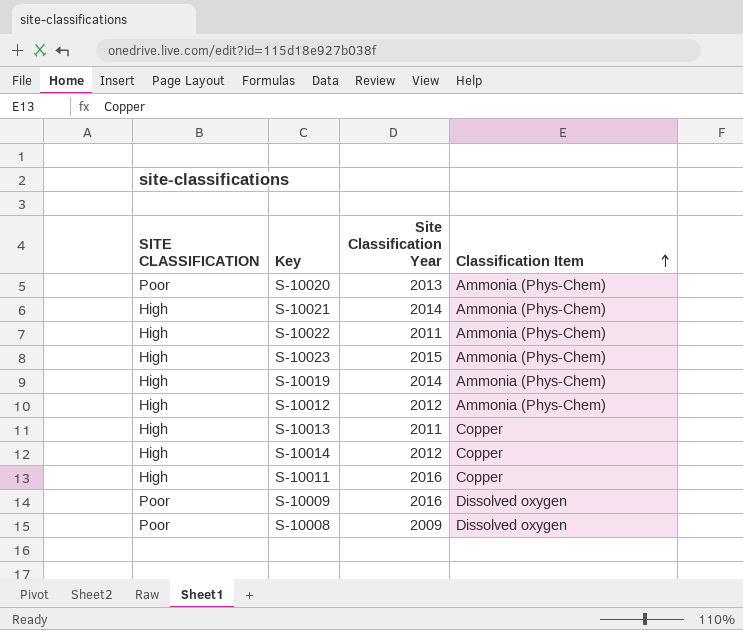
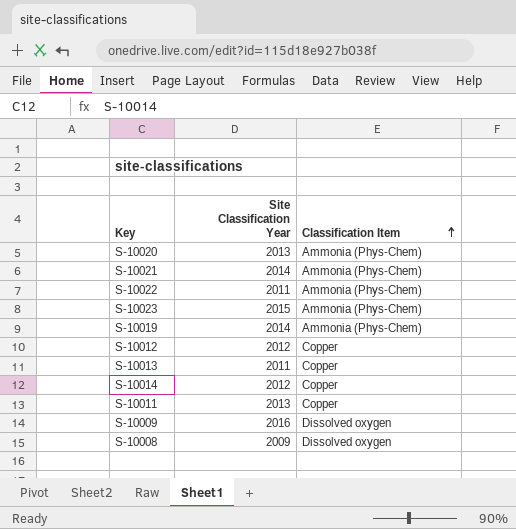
column SITE CLASSIFICATION | position: 1 -> none
S-10012 | Classification Item: Ammonia (Phys-Chem) -> Copper
S-10011 | Site Classification Year: 2016 -> 2013

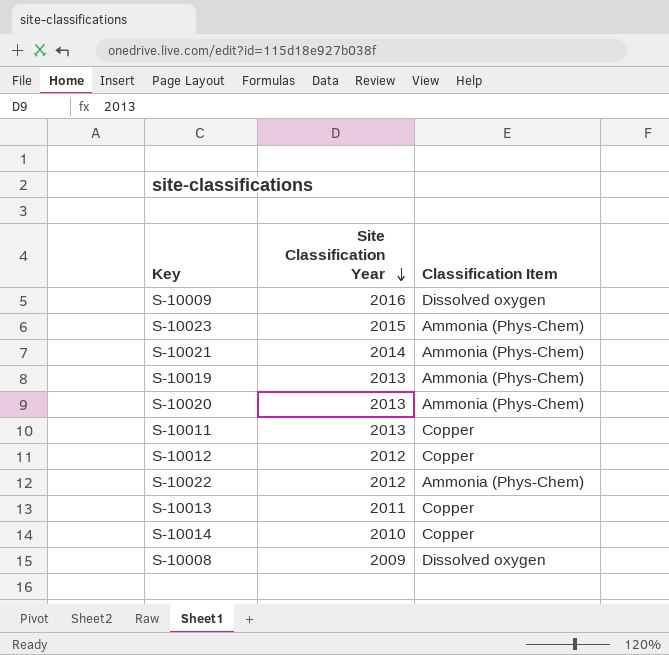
row order: Classification Item ascending -> Site Classification Year descending
S-10019 | Site Classification Year: 2014 -> 2013
S-10022 | Site Classification Year: 2011 -> 2012
S-10014 | Site Classification Year: 2012 -> 2010

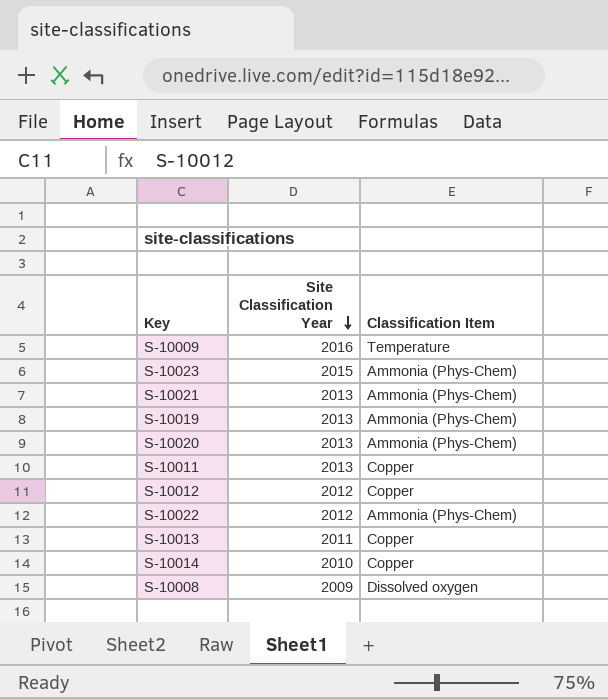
S-10009 | Classification Item: Dissolved oxygen -> Temperature
S-10021 | Site Classification Year: 2014 -> 2013

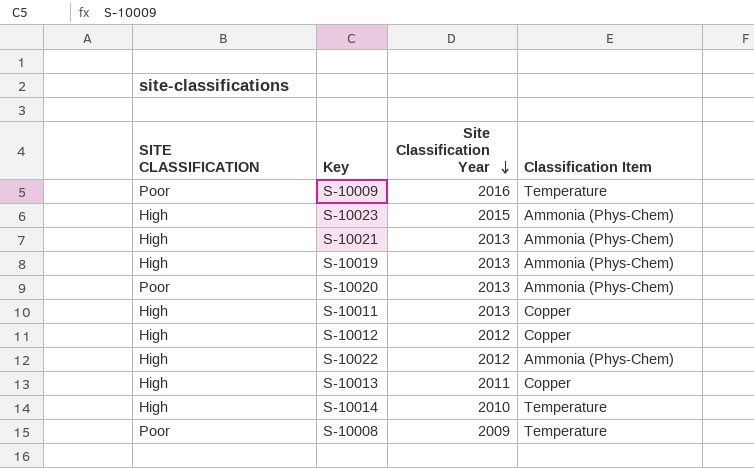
column SITE CLASSIFICATION | position: none -> 1
S-10014 | Classification Item: Copper -> Temperature
S-10008 | Classification Item: Dissolved oxygen -> Temperature

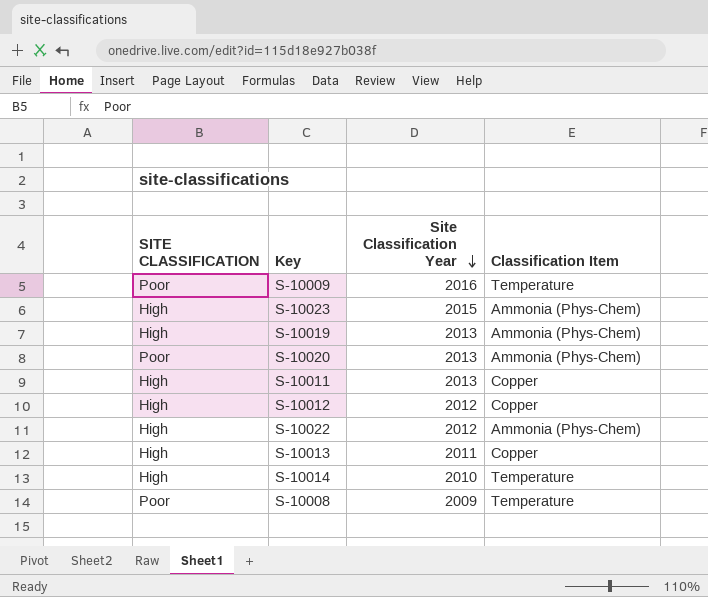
row S-10021: High | 2013 | Ammonia (Phys-Chem) -> none

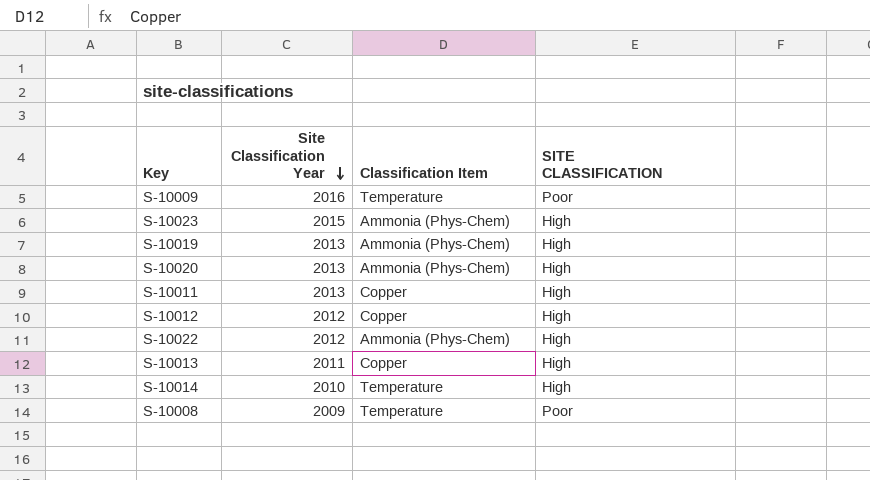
column SITE CLASSIFICATION | position: 1 -> 4
S-10020 | SITE CLASSIFICATION: Poor -> High

